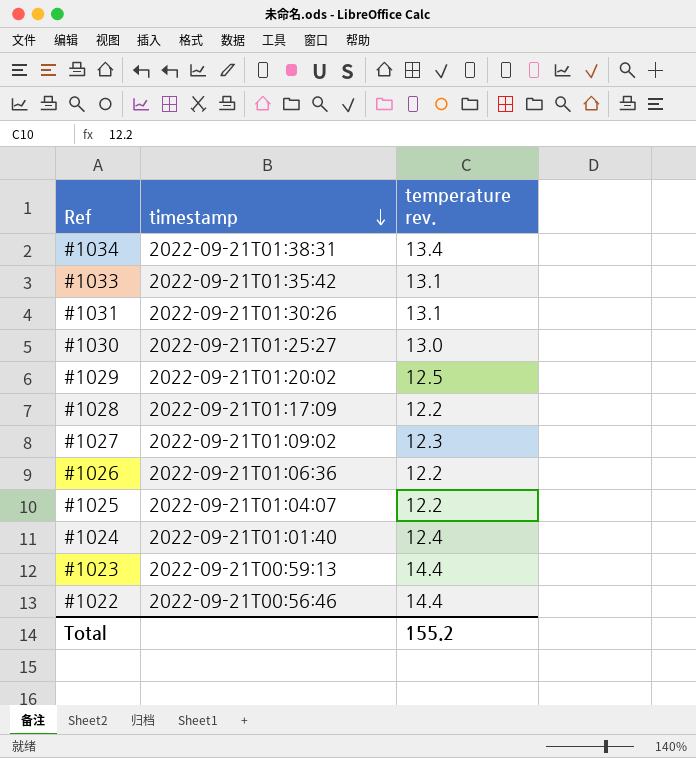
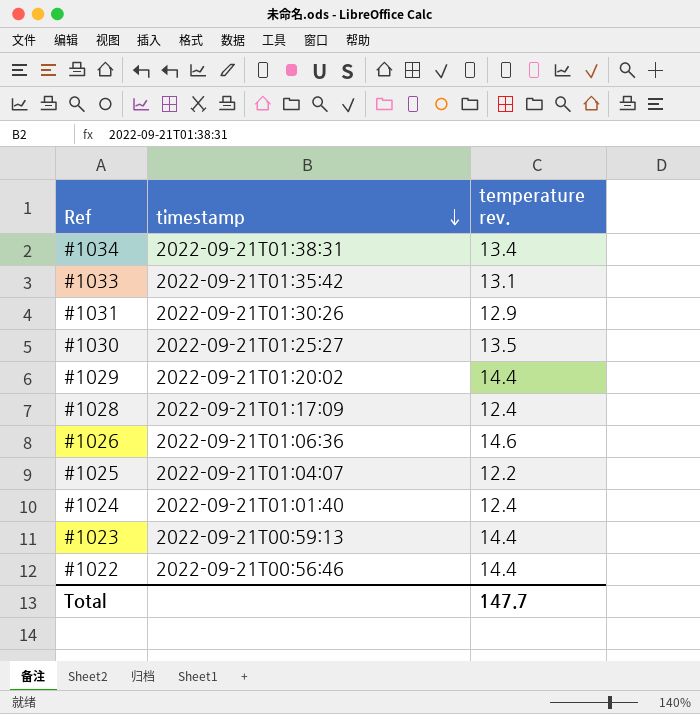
row #1027: 2022-09-21T01:09:02 | 12.3 -> none
#1031 | temperature rev.: 13.1 -> 12.9
#1030 | temperature rev.: 13.0 -> 13.5
#1029 | temperature rev.: 12.5 -> 14.4
#1028 | temperature rev.: 12.2 -> 12.4
#1026 | temperature rev.: 12.2 -> 14.6
Total | temperature rev.: 155.2 -> 147.7

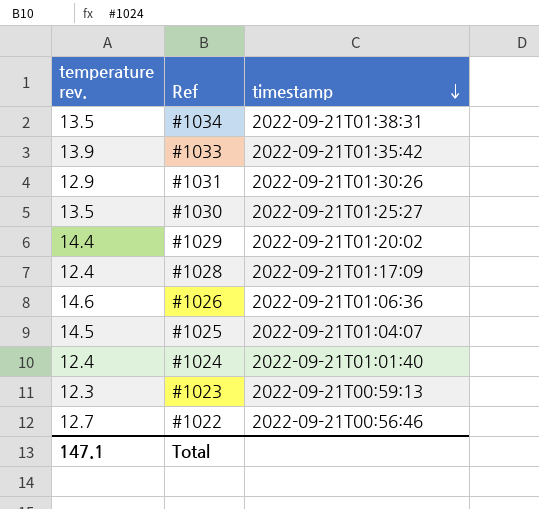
column temperature rev. | position: 3 -> 1
#1034 | temperature rev.: 13.4 -> 13.5
#1033 | temperature rev.: 13.1 -> 13.9
#1025 | temperature rev.: 12.2 -> 14.5
#1023 | temperature rev.: 14.4 -> 12.3
#1022 | temperature rev.: 14.4 -> 12.7
Total | temperature rev.: 147.7 -> 147.1

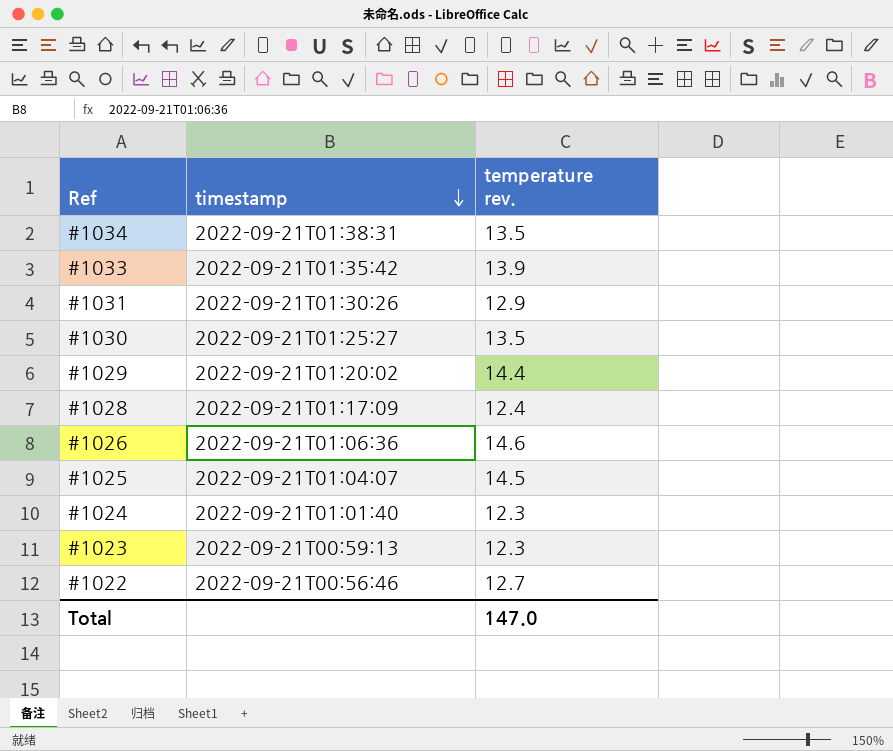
column temperature rev. | position: 1 -> 3
#1024 | temperature rev.: 12.4 -> 12.3
Total | temperature rev.: 147.1 -> 147.0

